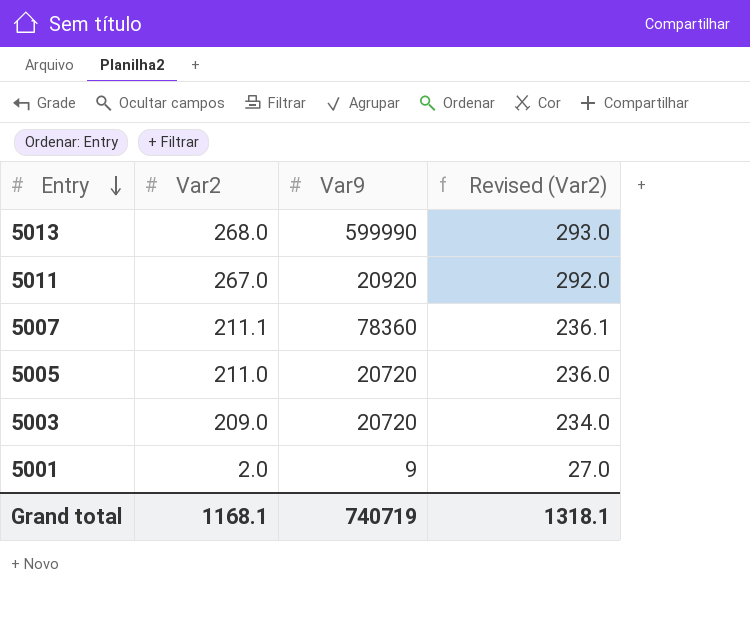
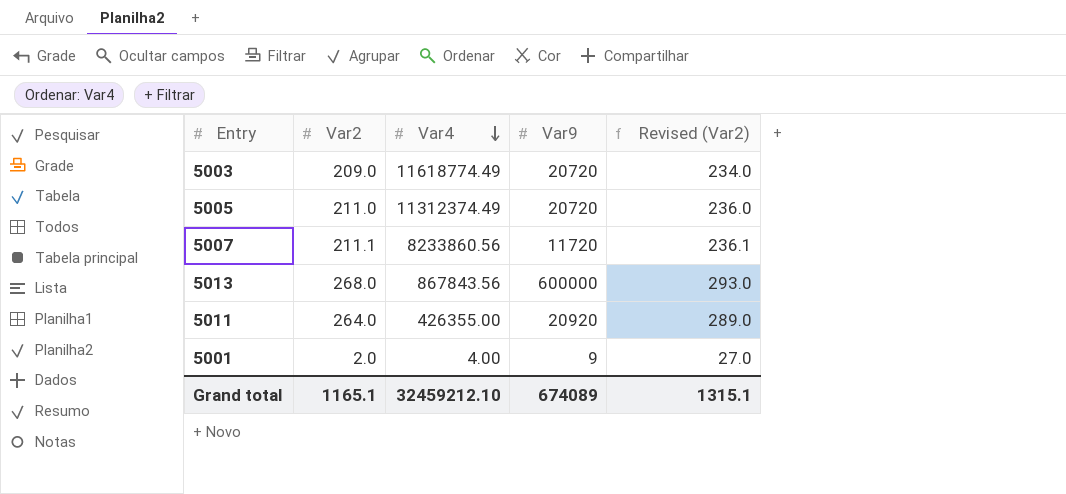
row order: Entry descending -> Var4 descending
column Var4 | position: none -> 3
5007 | Var9: 78360 -> 11720
5013 | Var9: 599990 -> 600000
5011 | Var2: 267.0 -> 264.0
5011 | Revised (Var2): 292.0 -> 289.0
Grand total | Var2: 1168.1 -> 1165.1
Grand total | Var9: 740719 -> 674089
Grand total | Revised (Var2): 1318.1 -> 1315.1

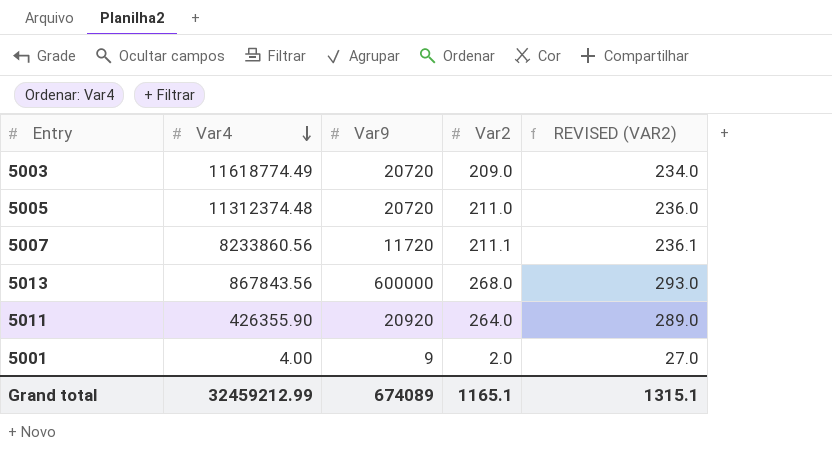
column Var2 | position: 2 -> 4
column name: Revised (Var2) -> REVISED (VAR2)
5005 | Var4: 11312374.49 -> 11312374.48
5011 | Var4: 426355.00 -> 426355.90
Grand total | Var4: 32459212.10 -> 32459212.99

